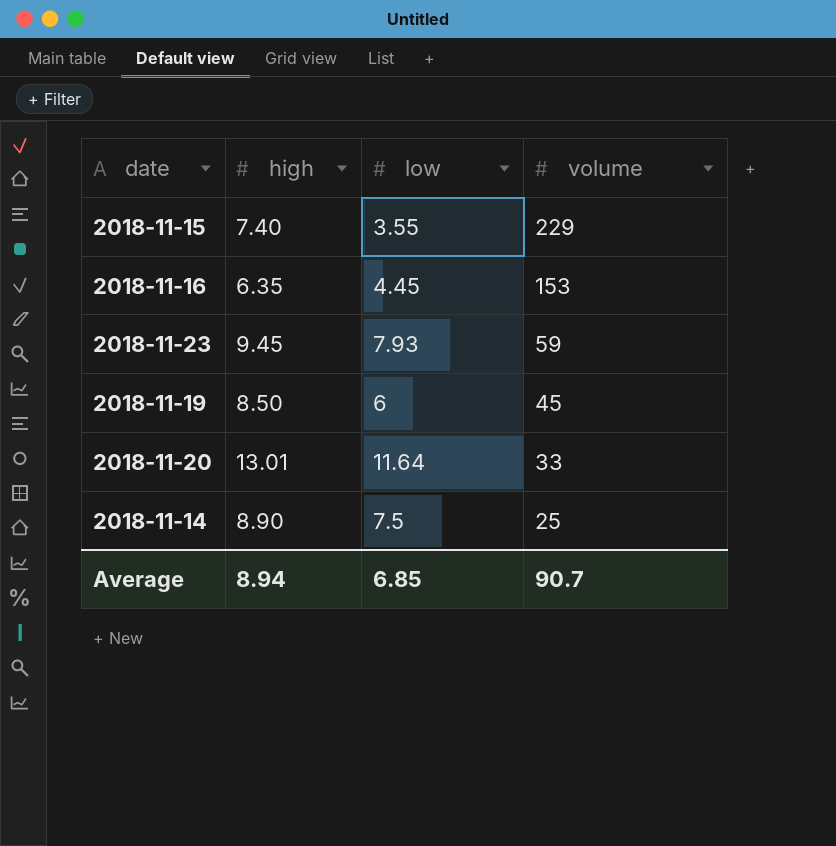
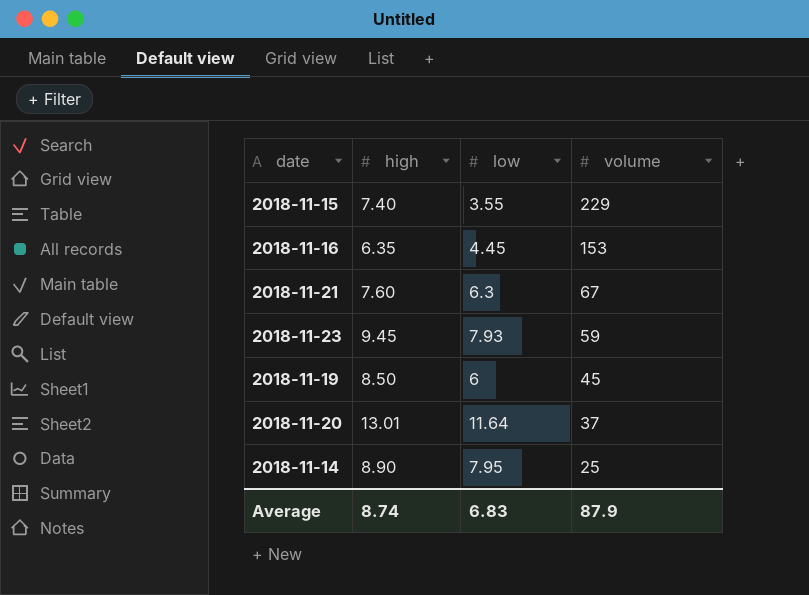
row 2018-11-21: none -> 7.60 | 6.3 | 67
2018-11-20 | volume: 33 -> 37
2018-11-14 | low: 7.5 -> 7.95
Average | high: 8.94 -> 8.74
Average | low: 6.85 -> 6.83
Average | volume: 90.7 -> 87.9

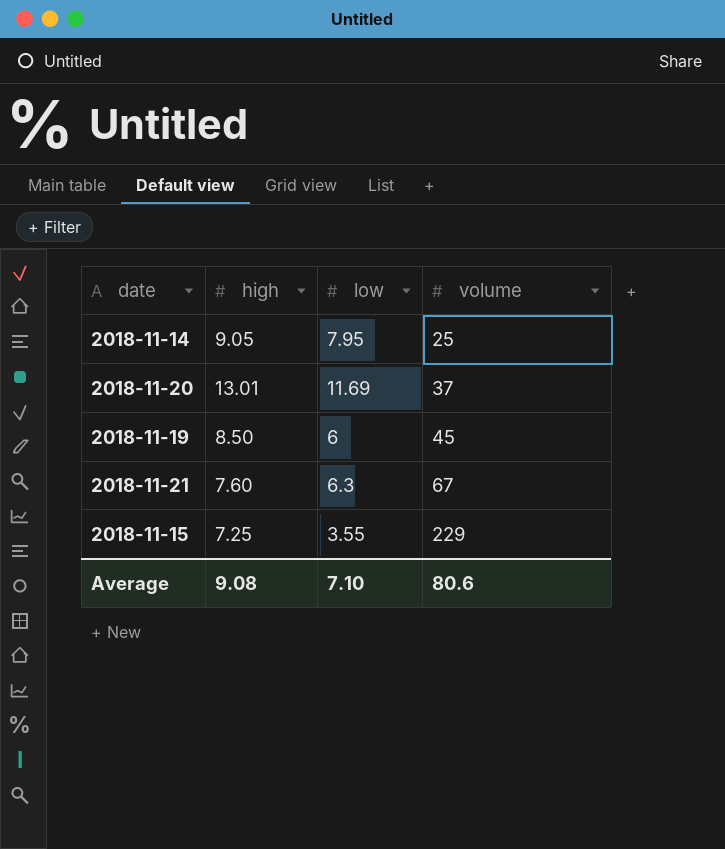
row order: volume descending -> volume ascending
row 2018-11-16: 6.35 | 4.45 | 153 -> none
row 2018-11-23: 9.45 | 7.93 | 59 -> none
2018-11-14 | high: 8.90 -> 9.05
2018-11-20 | low: 11.64 -> 11.69
2018-11-15 | high: 7.40 -> 7.25
Average | high: 8.74 -> 9.08
Average | low: 6.83 -> 7.10
Average | volume: 87.9 -> 80.6

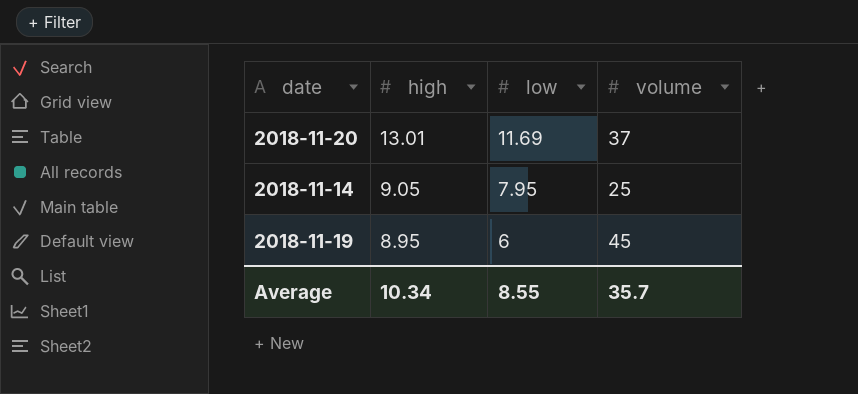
row order: volume ascending -> high descending
row 2018-11-21: 7.60 | 6.3 | 67 -> none
row 2018-11-15: 7.25 | 3.55 | 229 -> none
2018-11-19 | high: 8.50 -> 8.95
Average | high: 9.08 -> 10.34
Average | low: 7.10 -> 8.55
Average | volume: 80.6 -> 35.7

